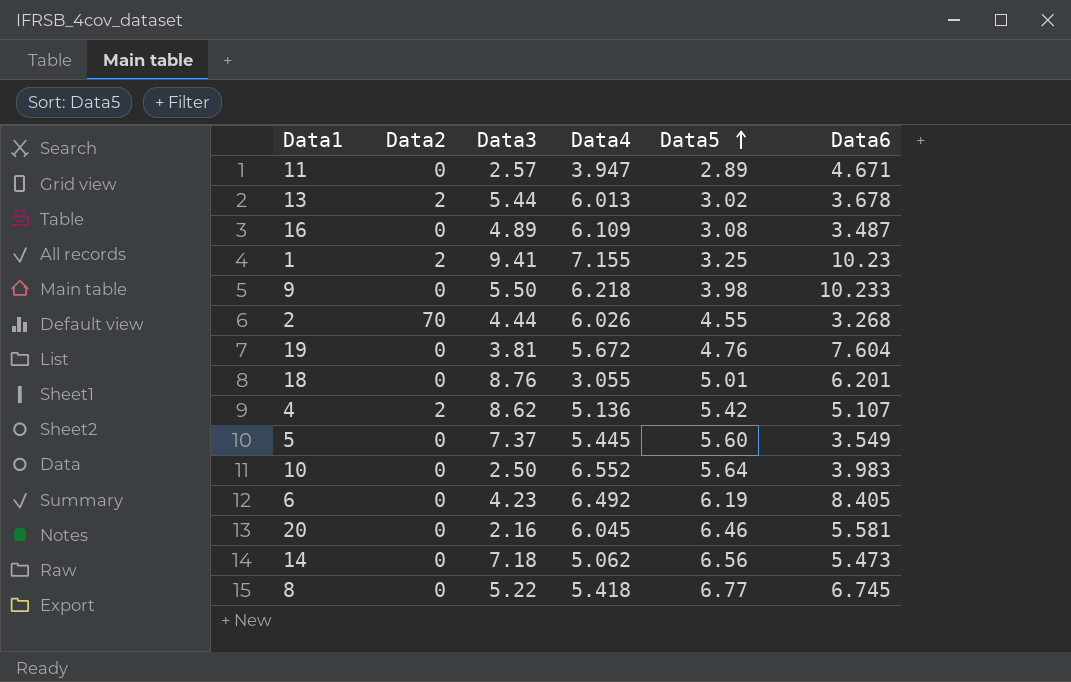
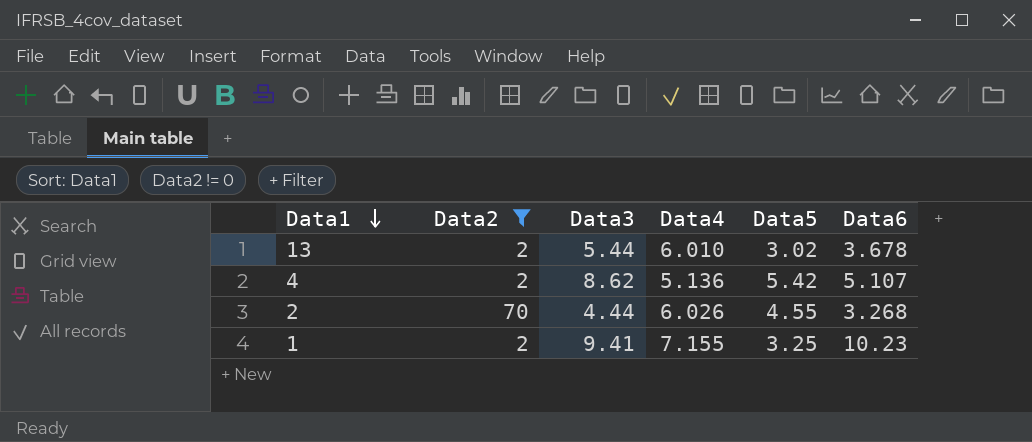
filter: none -> Data2 != 0
row order: Data5 ascending -> Data1 descending
13 | Data4: 6.013 -> 6.010

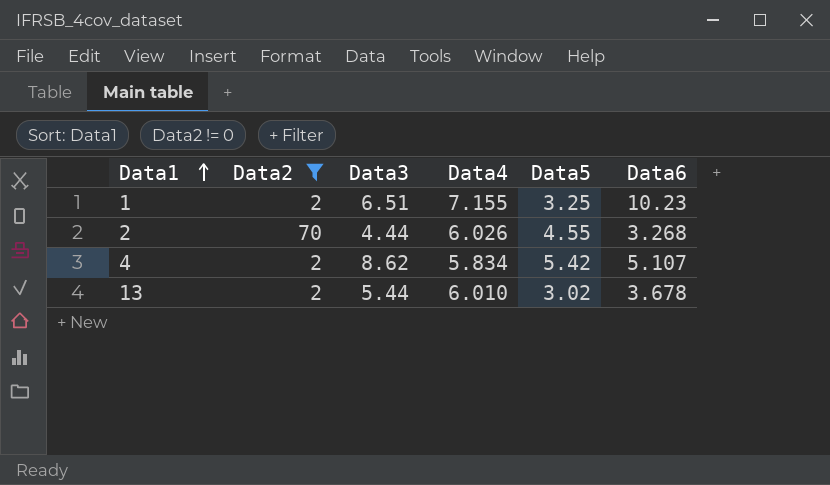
row order: Data1 descending -> Data1 ascending
1 | Data3: 9.41 -> 6.51
4 | Data4: 5.136 -> 5.834

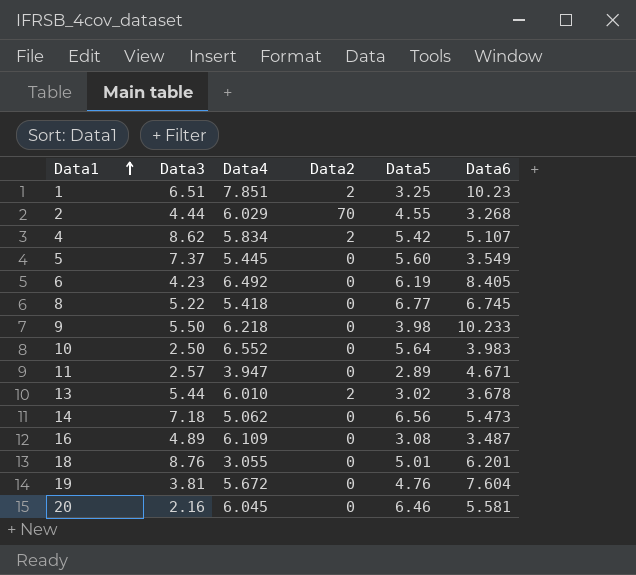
filter: Data2 != 0 -> none
column Data2 | position: 2 -> 4
1 | Data4: 7.155 -> 7.851
2 | Data4: 6.026 -> 6.029

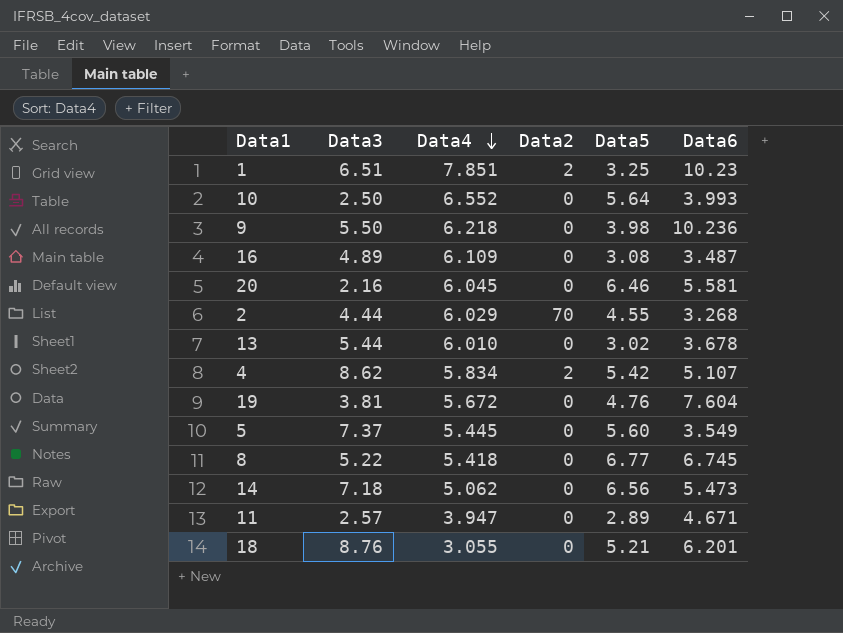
row order: Data1 ascending -> Data4 descending
row 6: 4.23 | 6.492 | 0 | 6.19 | 8.405 -> none
10 | Data6: 3.983 -> 3.993
9 | Data6: 10.233 -> 10.236
13 | Data2: 2 -> 0
18 | Data5: 5.01 -> 5.21

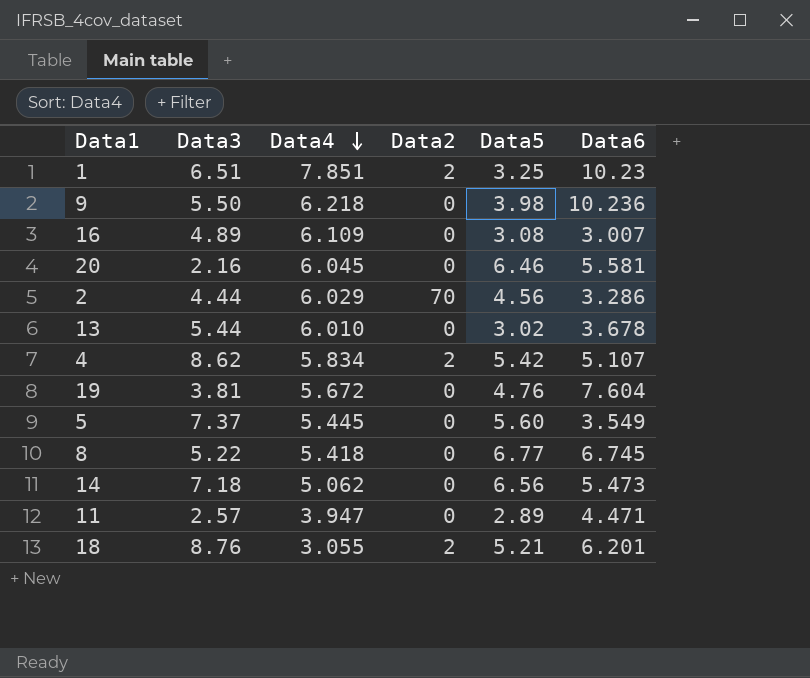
row 10: 2.50 | 6.552 | 0 | 5.64 | 3.993 -> none
16 | Data6: 3.487 -> 3.007
2 | Data5: 4.55 -> 4.56
2 | Data6: 3.268 -> 3.286
11 | Data6: 4.671 -> 4.471
18 | Data2: 0 -> 2

